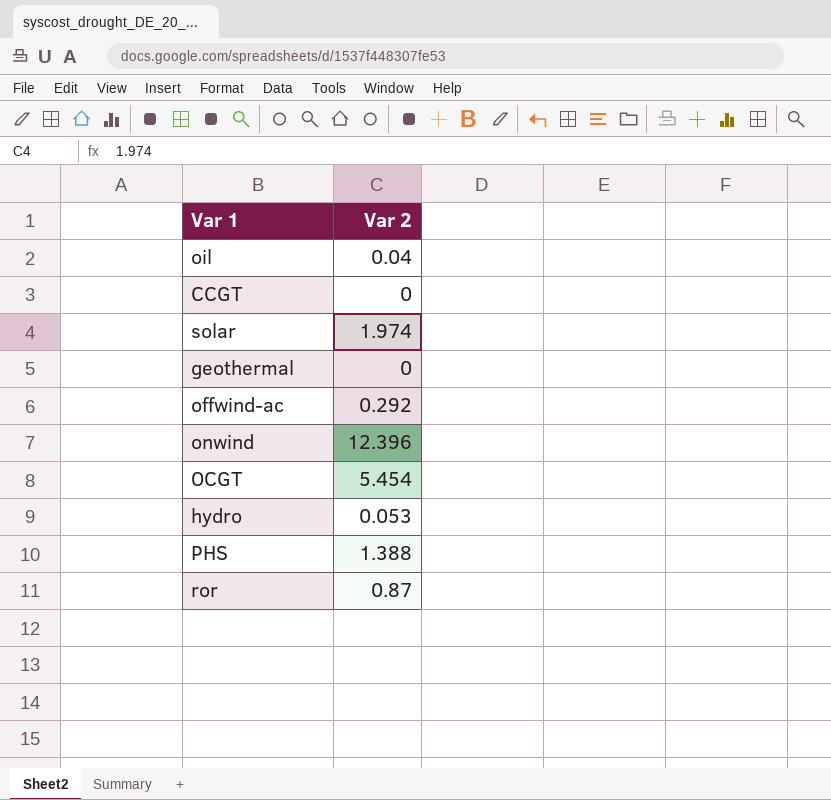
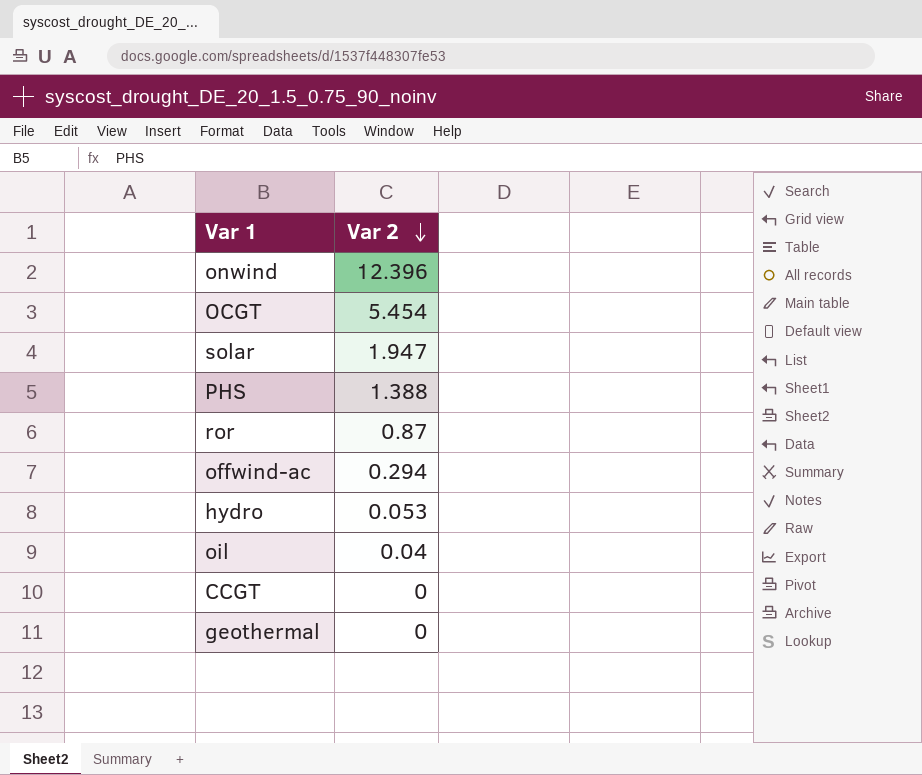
row order: none -> Var 2 descending
solar | Var 2: 1.974 -> 1.947
offwind-ac | Var 2: 0.292 -> 0.294

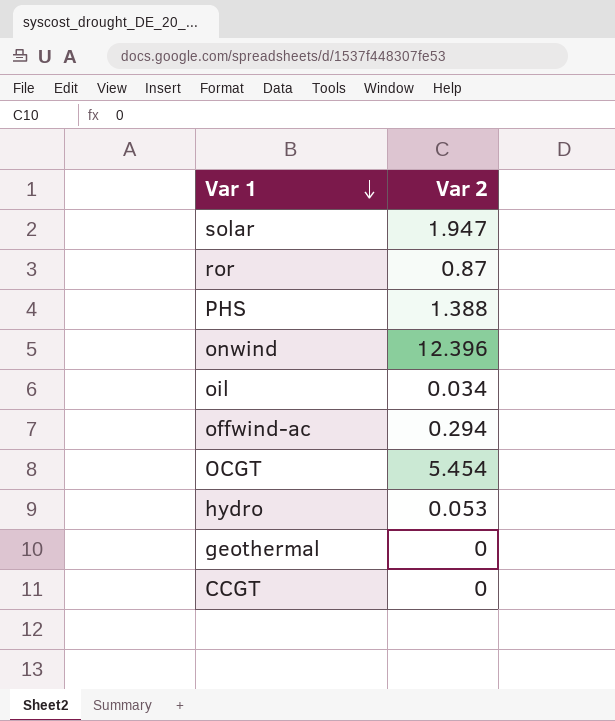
row order: Var 2 descending -> Var 1 descending
oil | Var 2: 0.04 -> 0.034

